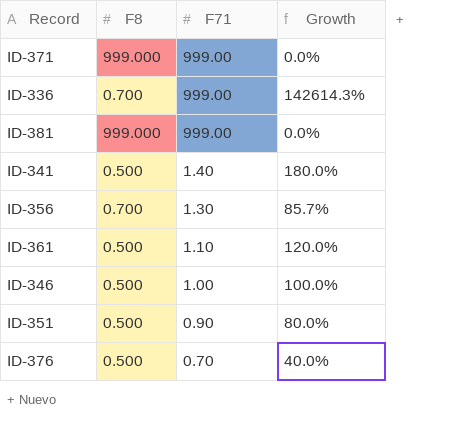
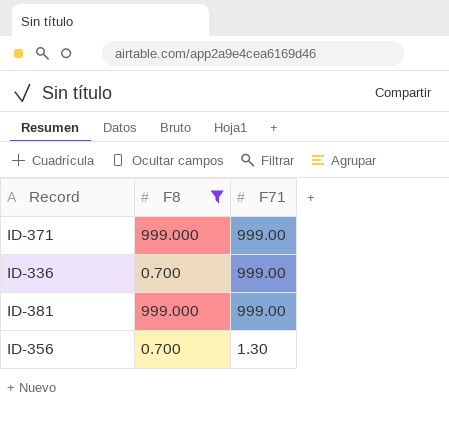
filter: none -> F8 != 0.500
column Growth | formula: ([F71] - [F8]) / [F8] -> none

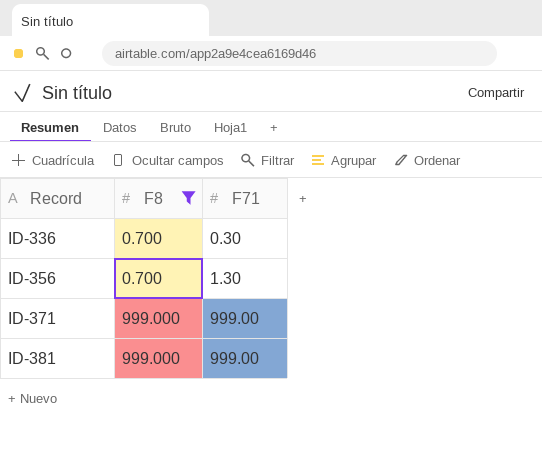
row order: F71 descending -> Record ascending
ID-336 | F71: 999.00 -> 0.30

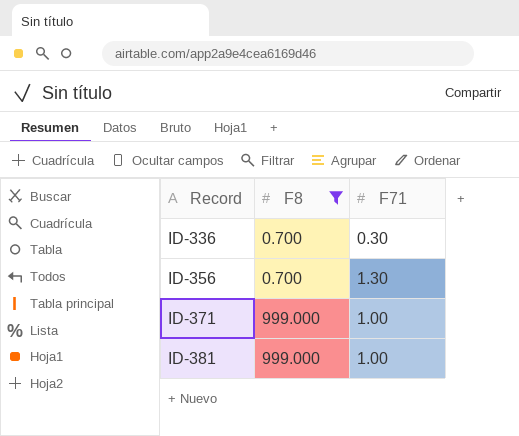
ID-371 | F71: 999.00 -> 1.00
ID-381 | F71: 999.00 -> 1.00

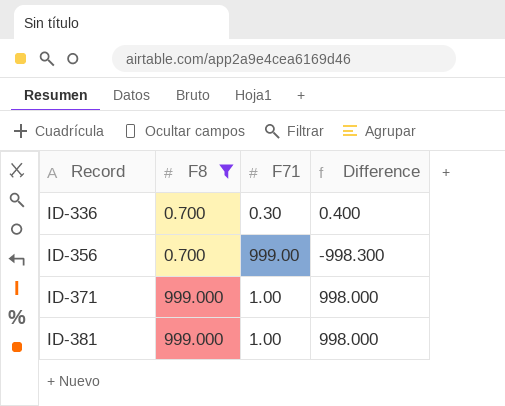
column Difference | formula: none -> [F8] - [F71]
ID-356 | F71: 1.30 -> 999.00

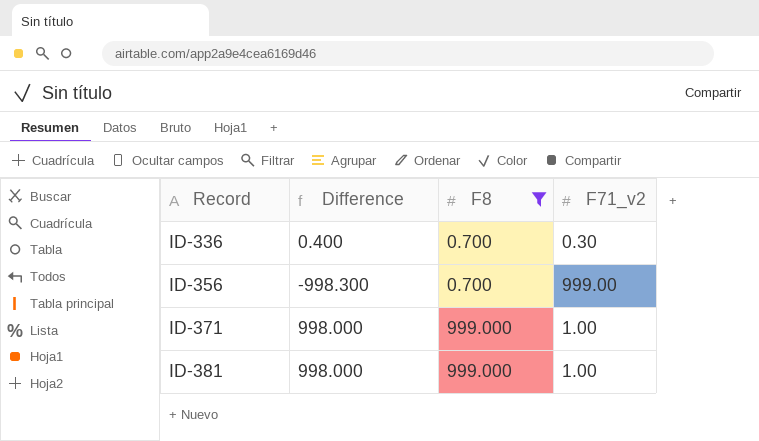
column Difference | position: 4 -> 2
column name: F71 -> F71_v2

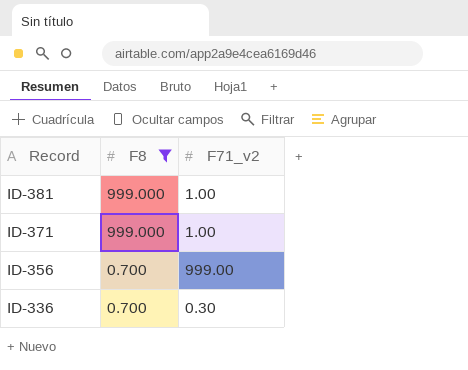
row order: Record ascending -> Record descending
column Difference | formula: [F8] - [F71_v2] -> none

